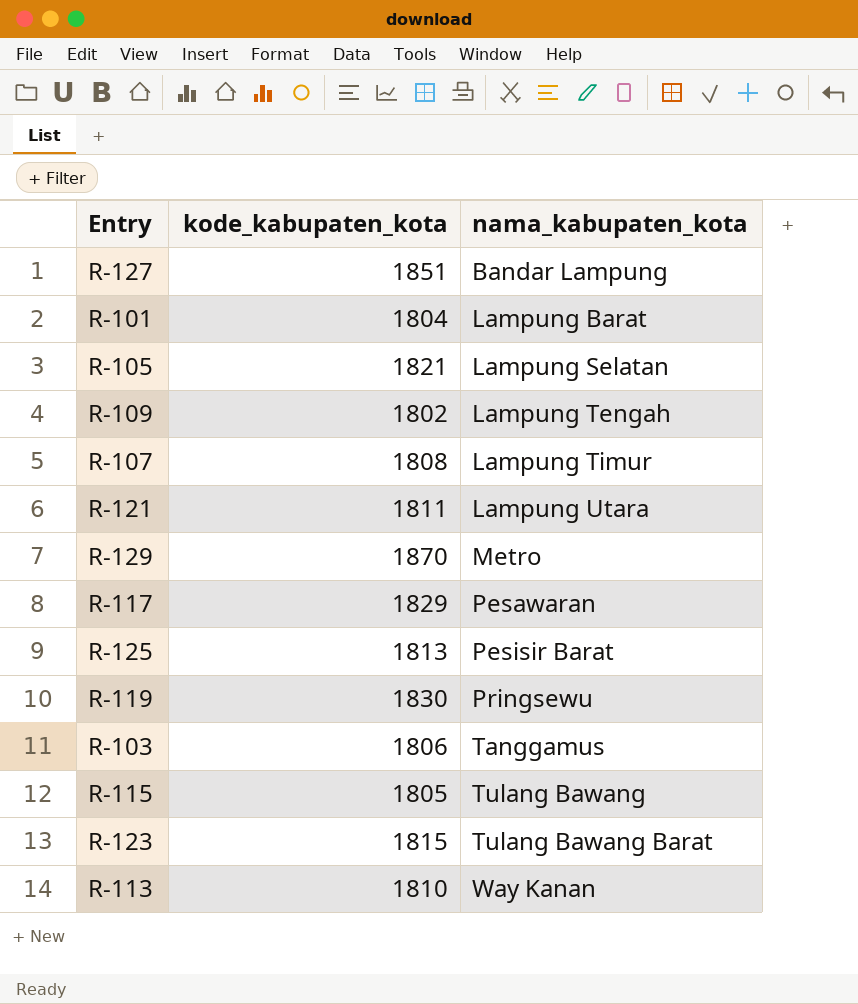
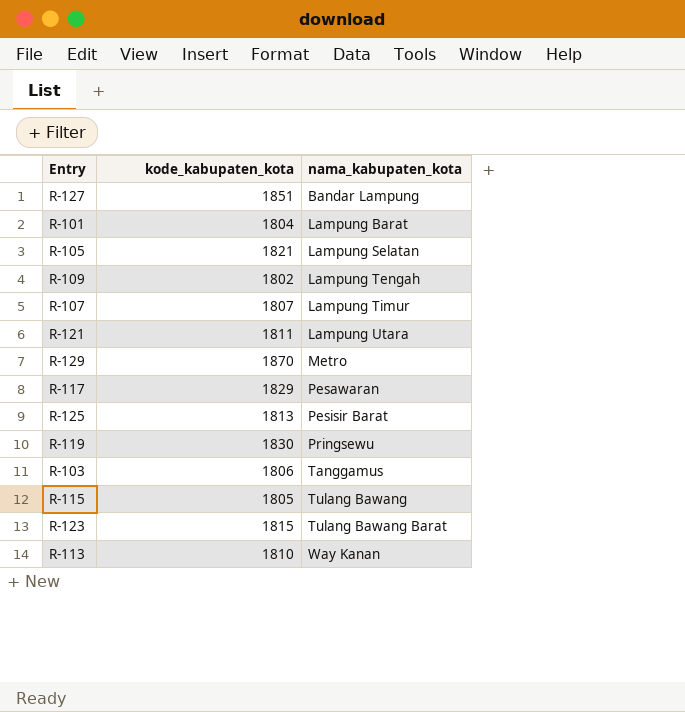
R-107 | kode_kabupaten_kota: 1808 -> 1807

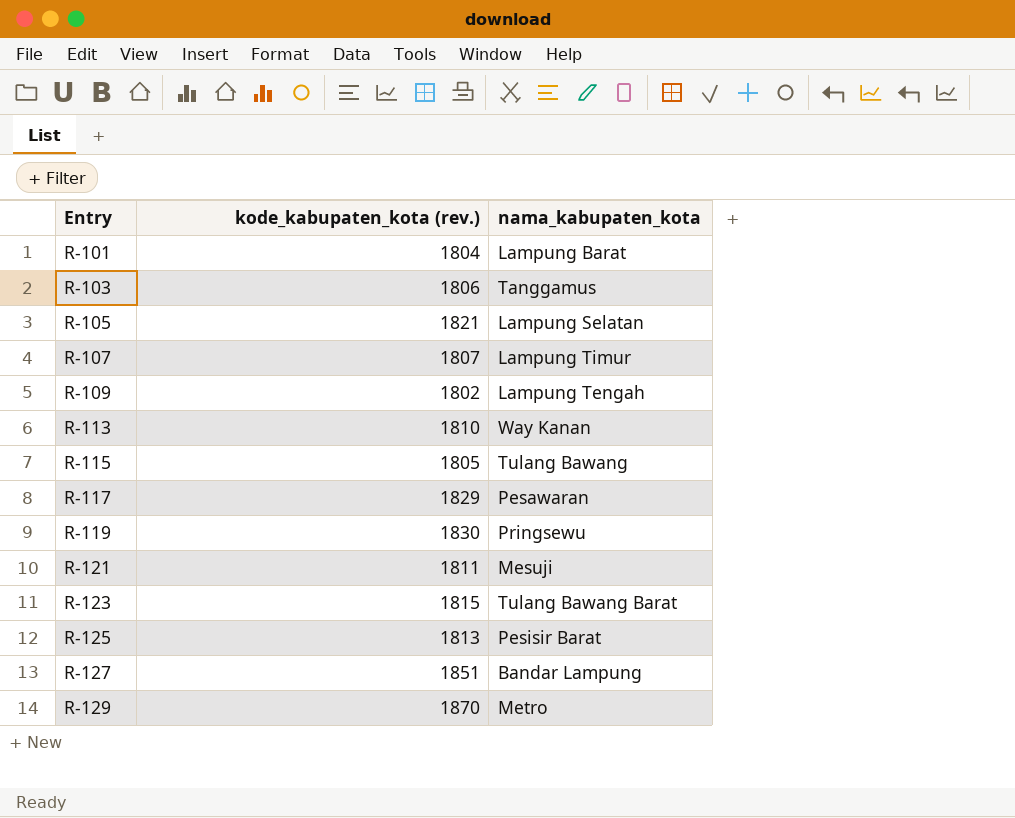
row order: nama_kabupaten_kota ascending -> Entry ascending
column name: kode_kabupaten_kota -> kode_kabupaten_kota (rev.)
R-121 | nama_kabupaten_kota: Lampung Utara -> Mesuji

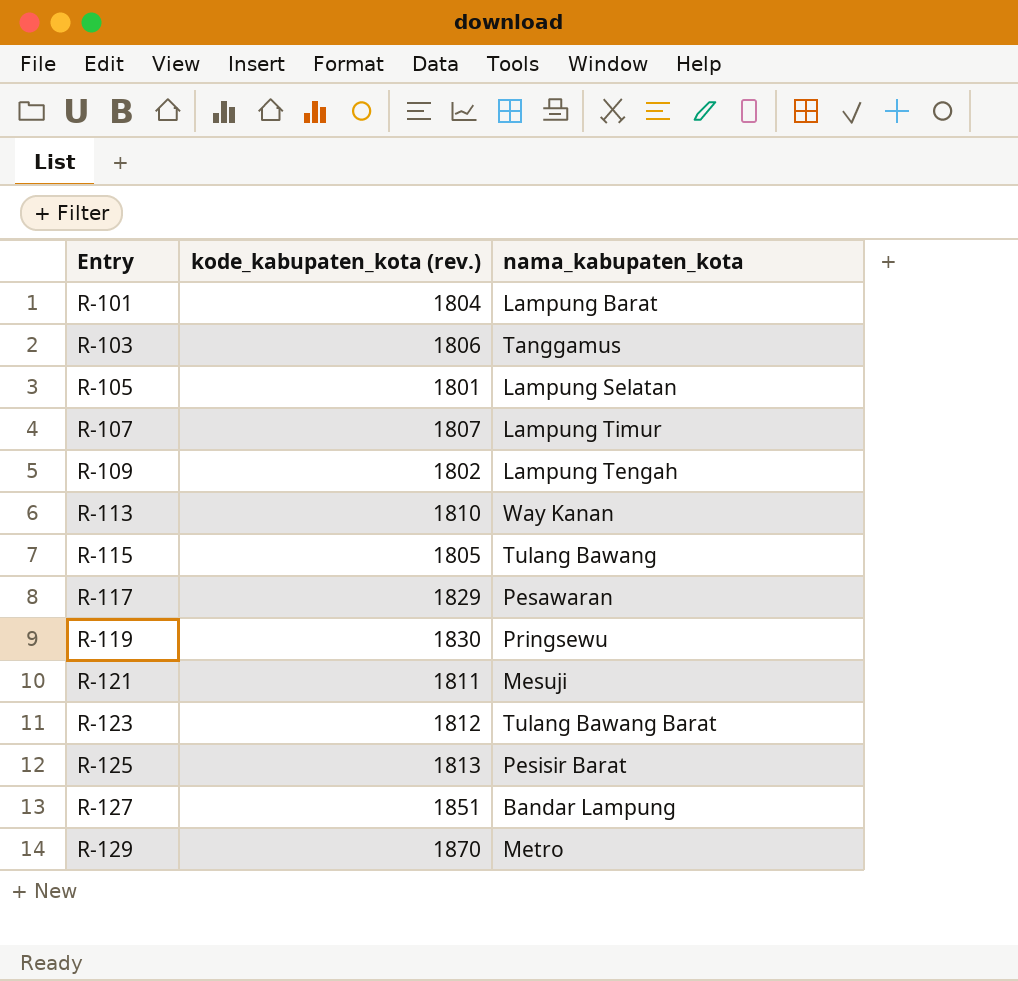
R-105 | kode_kabupaten_kota (rev.): 1821 -> 1801
R-123 | kode_kabupaten_kota (rev.): 1815 -> 1812

